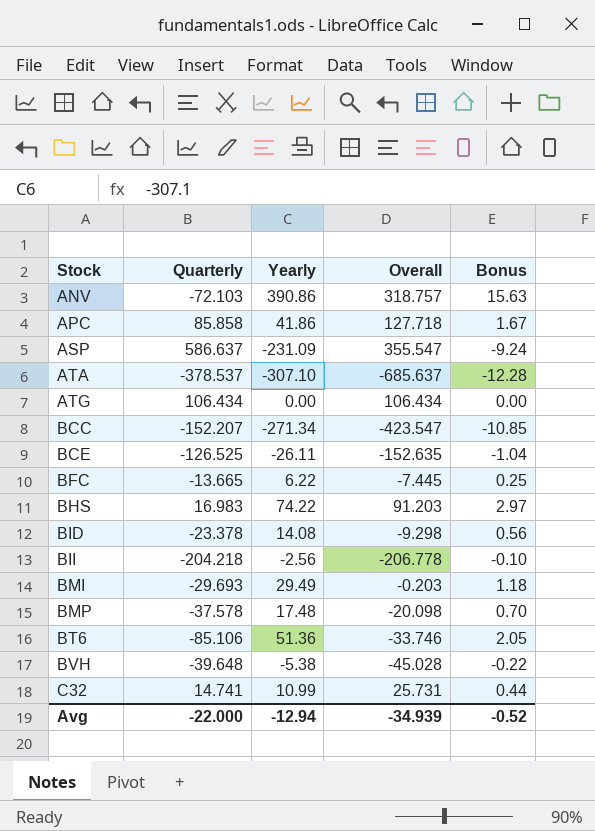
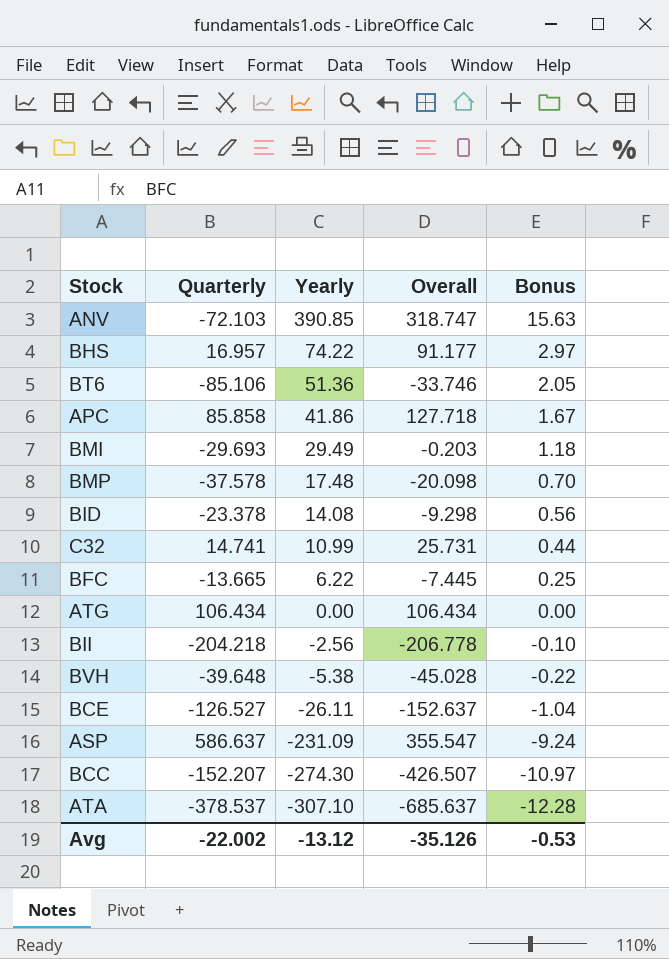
row order: Stock ascending -> Yearly descending
ANV | Yearly: 390.86 -> 390.85
ANV | Overall: 318.757 -> 318.747
BHS | Quarterly: 16.983 -> 16.957
BHS | Overall: 91.203 -> 91.177
BCE | Quarterly: -126.525 -> -126.527
BCE | Overall: -152.635 -> -152.637
BCC | Yearly: -271.34 -> -274.30
BCC | Overall: -423.547 -> -426.507
BCC | Bonus: -10.85 -> -10.97
Avg | Quarterly: -22.000 -> -22.002
Avg | Yearly: -12.94 -> -13.12
Avg | Overall: -34.939 -> -35.126
Avg | Bonus: -0.52 -> -0.53

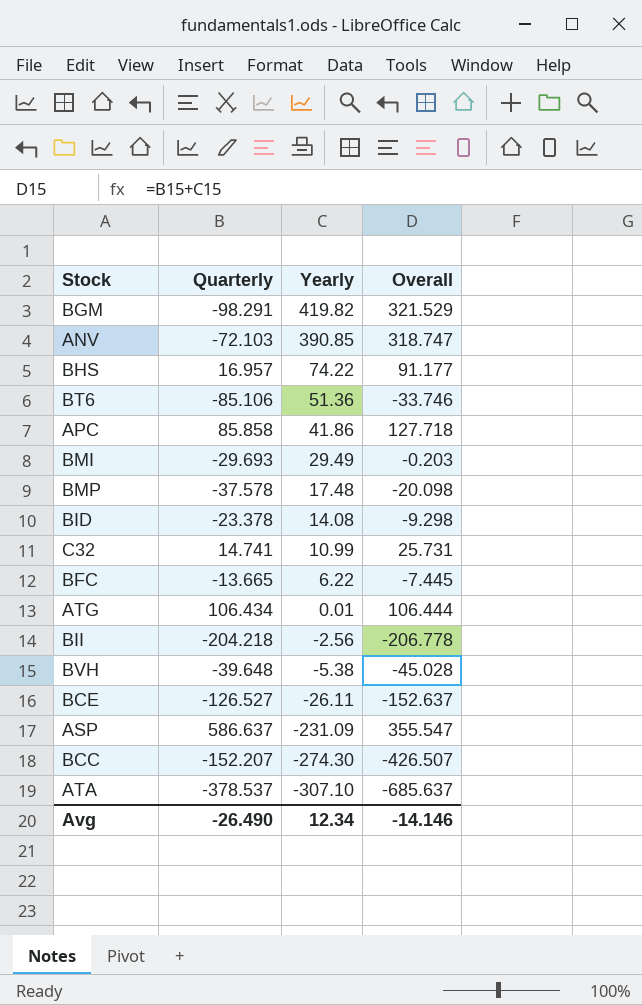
column Bonus | formula: [Yearly] * 0.04 -> none
row BGM: none -> -98.291 | 419.82 | 321.529
ATG | Yearly: 0.00 -> 0.01
ATG | Overall: 106.434 -> 106.444
Avg | Quarterly: -22.002 -> -26.490
Avg | Yearly: -13.12 -> 12.34
Avg | Overall: -35.126 -> -14.146

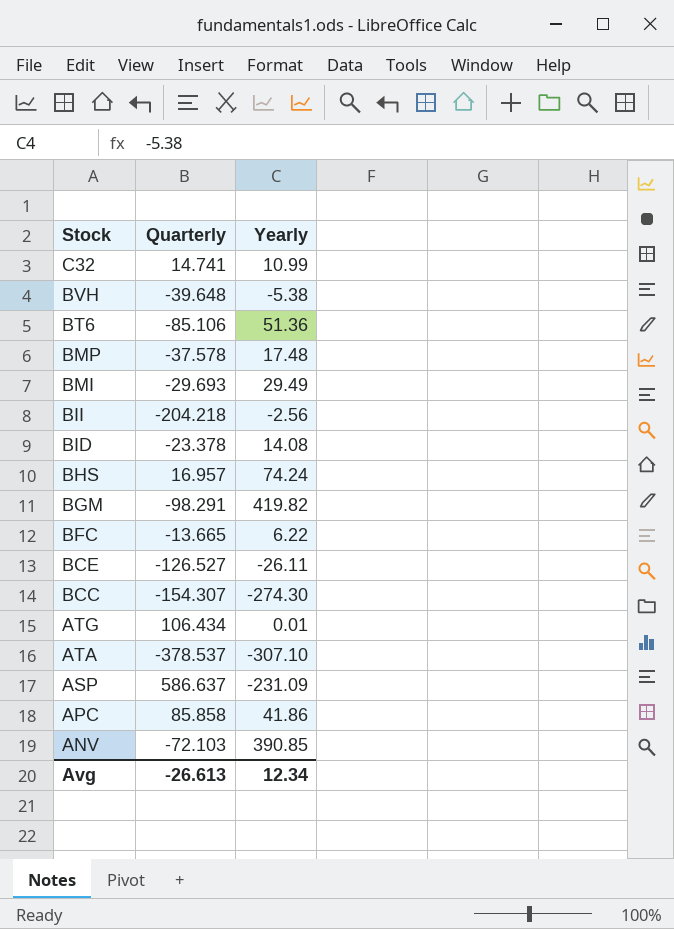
row order: Yearly descending -> Stock descending
column Overall | formula: [Quarterly] + [Yearly] -> none
BHS | Yearly: 74.22 -> 74.24
BCC | Quarterly: -152.207 -> -154.307
Avg | Quarterly: -26.490 -> -26.613

